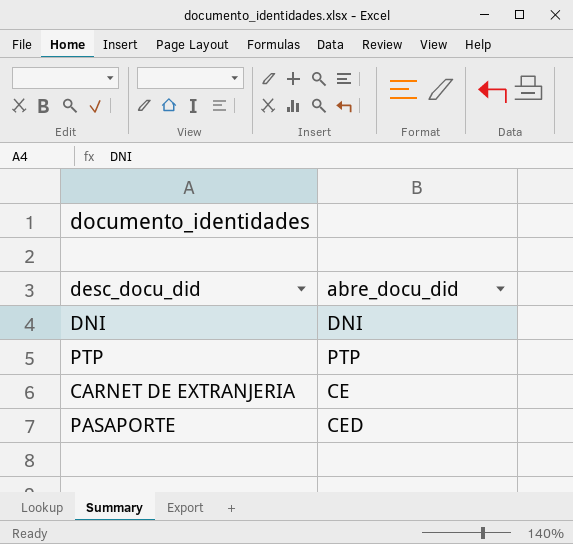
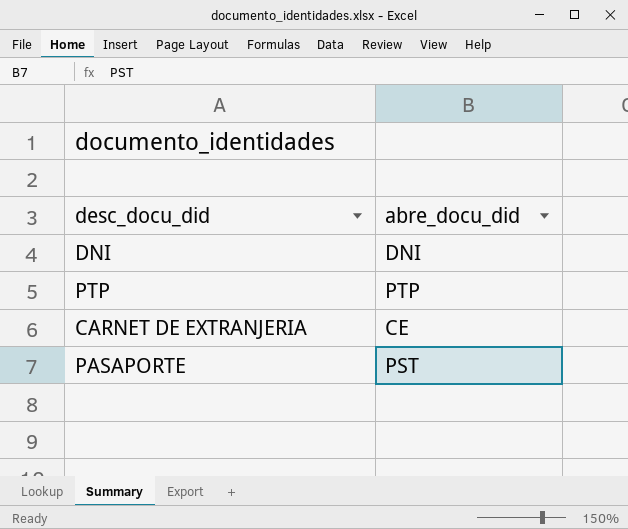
PASAPORTE | abre_docu_did: CED -> PST

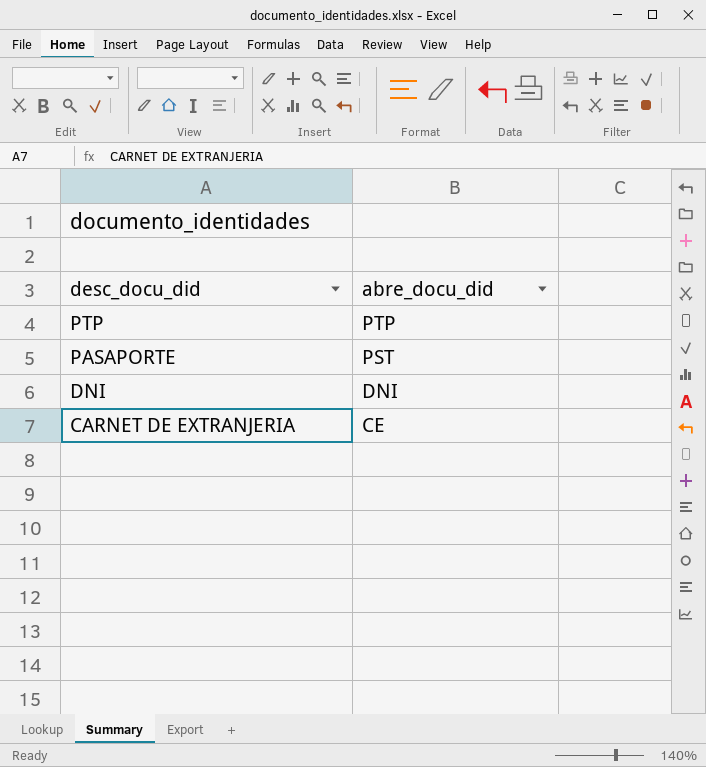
row order: none -> desc_docu_did descending

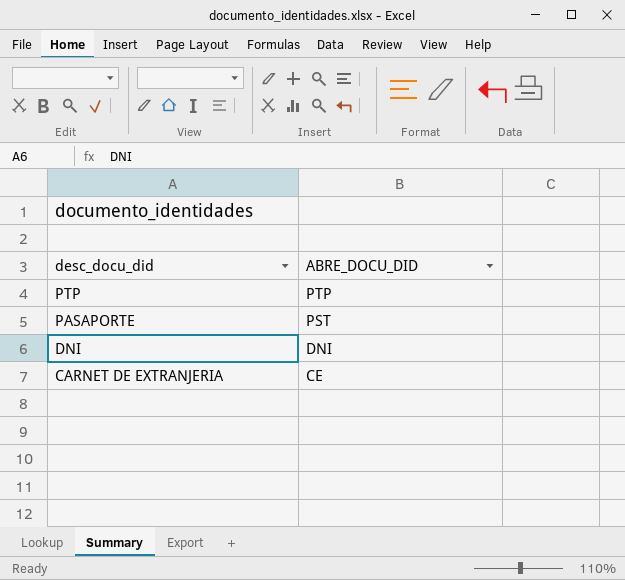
column name: abre_docu_did -> ABRE_DOCU_DID

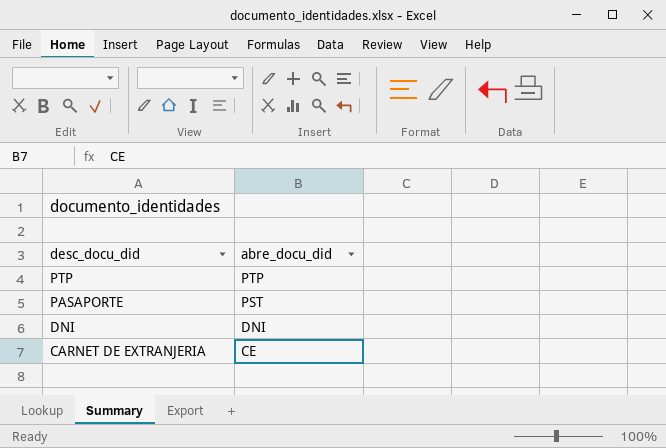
column name: ABRE_DOCU_DID -> abre_docu_did

